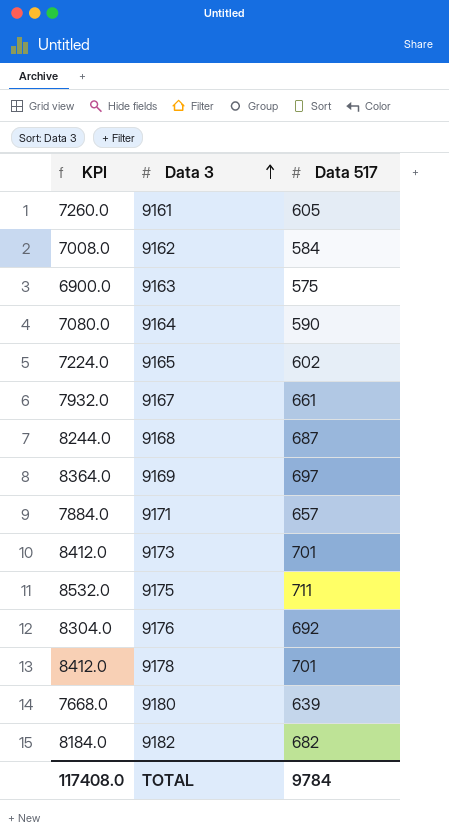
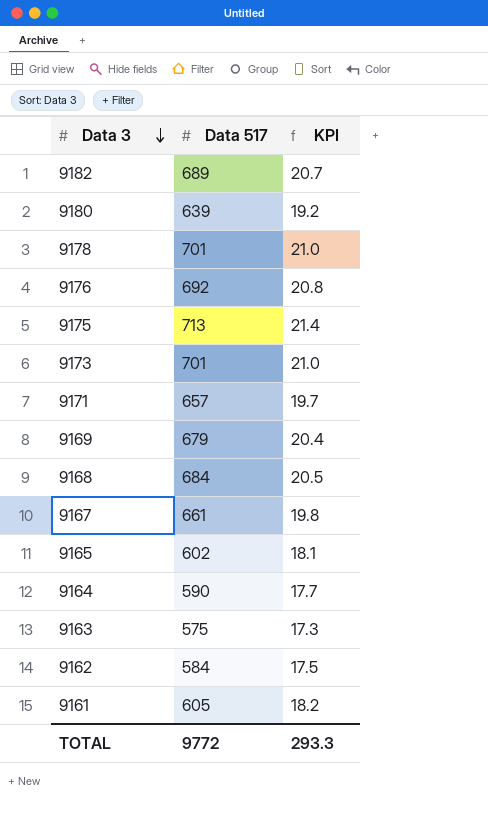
row order: Data 3 ascending -> Data 3 descending
column KPI | formula: [Data 517] * 12 -> [Data 517] * 0.03
column KPI | position: 1 -> 3
9182 | Data 517: 682 -> 689
9175 | Data 517: 711 -> 713
9169 | Data 517: 697 -> 679
9168 | Data 517: 687 -> 684
TOTAL | Data 517: 9784 -> 9772
TOTAL | KPI: 117408.0 -> 293.3

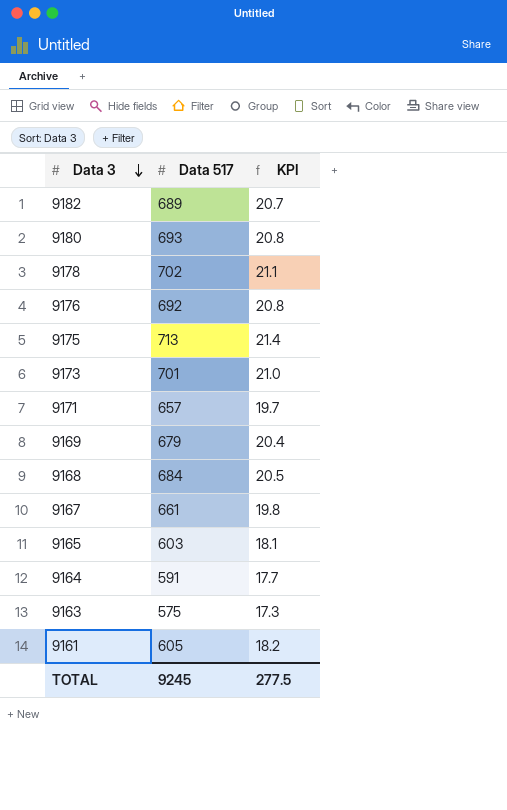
row 9162: 584 | 17.5 -> none
9180 | Data 517: 639 -> 693
9180 | KPI: 19.2 -> 20.8
9178 | Data 517: 701 -> 702
9178 | KPI: 21.0 -> 21.1
9165 | Data 517: 602 -> 603
9164 | Data 517: 590 -> 591
TOTAL | Data 517: 9772 -> 9245
TOTAL | KPI: 293.3 -> 277.5

